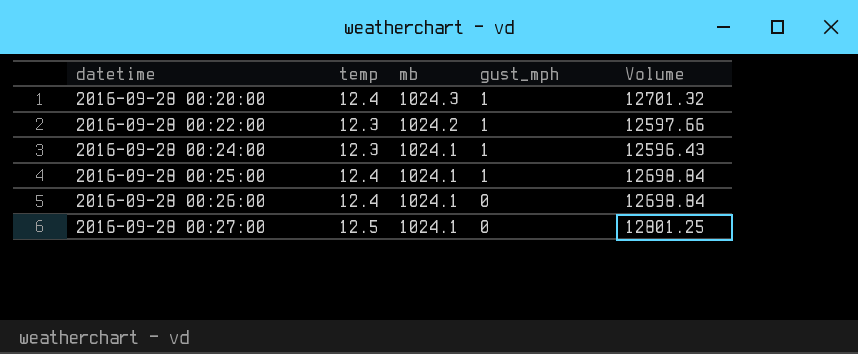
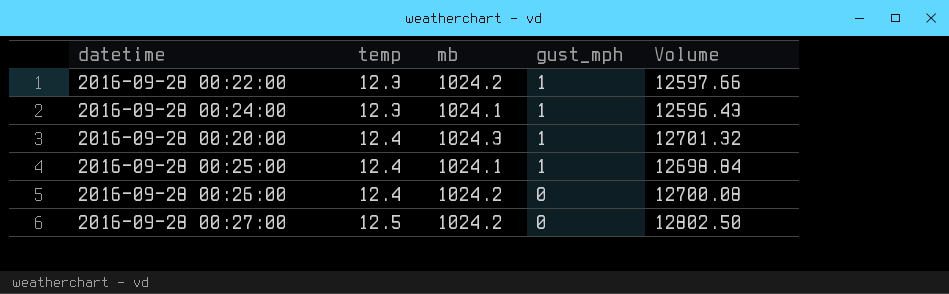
row order: datetime ascending -> temp ascending
2016-09-28 00:26:00 | mb: 1024.1 -> 1024.2
2016-09-28 00:26:00 | Volume: 12698.84 -> 12700.08
2016-09-28 00:27:00 | mb: 1024.1 -> 1024.2
2016-09-28 00:27:00 | Volume: 12801.25 -> 12802.50

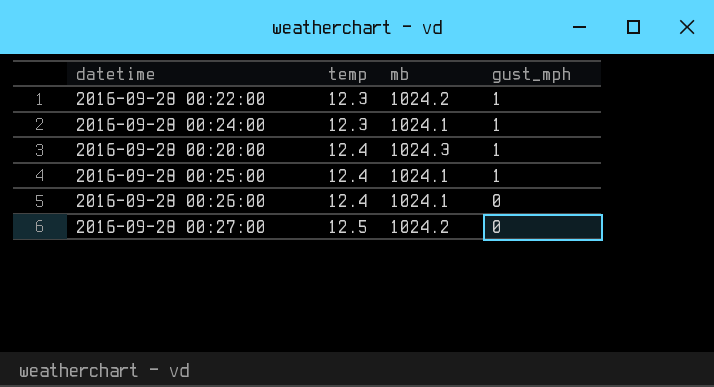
column Volume | formula: [temp] * [mb] -> none
2016-09-28 00:26:00 | mb: 1024.2 -> 1024.1

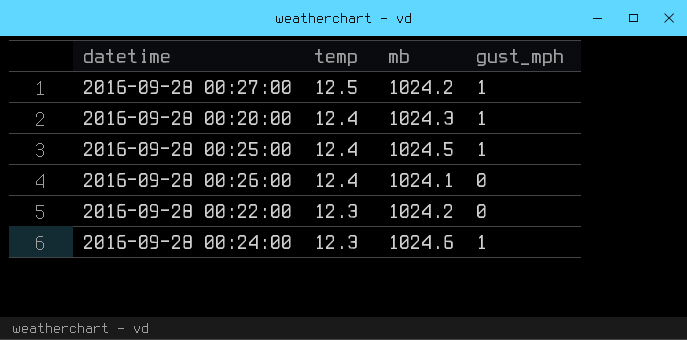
row order: temp ascending -> temp descending
2016-09-28 00:27:00 | gust_mph: 0 -> 1
2016-09-28 00:25:00 | mb: 1024.1 -> 1024.5
2016-09-28 00:22:00 | gust_mph: 1 -> 0
2016-09-28 00:24:00 | mb: 1024.1 -> 1024.6

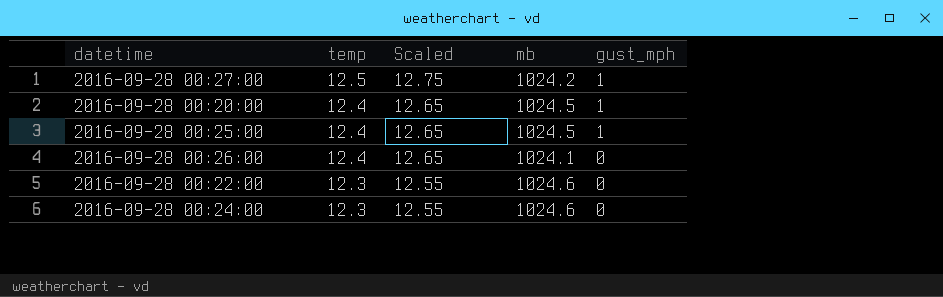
column Scaled | formula: none -> [temp] * 1.02
2016-09-28 00:20:00 | mb: 1024.3 -> 1024.5
2016-09-28 00:22:00 | mb: 1024.2 -> 1024.6
2016-09-28 00:24:00 | gust_mph: 1 -> 0

